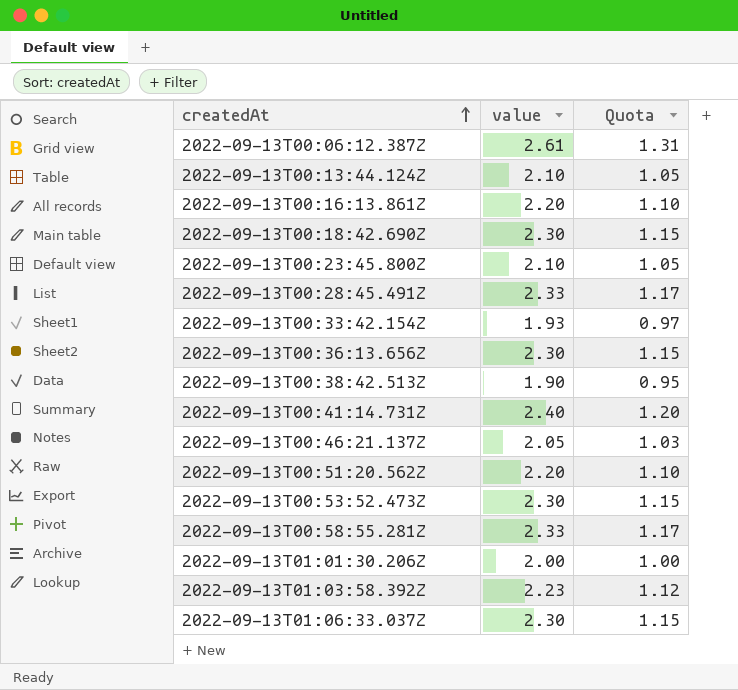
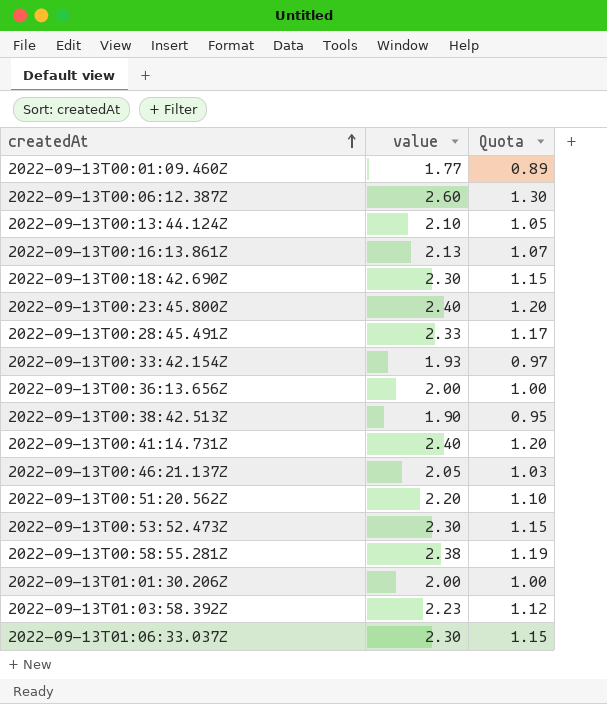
row 2022-09-13T00:01:09.460Z: none -> 1.77 | 0.89
2022-09-13T00:06:12.387Z | value: 2.61 -> 2.60
2022-09-13T00:06:12.387Z | Quota: 1.31 -> 1.30
2022-09-13T00:16:13.861Z | value: 2.20 -> 2.13
2022-09-13T00:16:13.861Z | Quota: 1.10 -> 1.07
2022-09-13T00:23:45.800Z | value: 2.10 -> 2.40
2022-09-13T00:23:45.800Z | Quota: 1.05 -> 1.20
2022-09-13T00:36:13.656Z | value: 2.30 -> 2.00
2022-09-13T00:36:13.656Z | Quota: 1.15 -> 1.00
2022-09-13T00:58:55.281Z | value: 2.33 -> 2.38
2022-09-13T00:58:55.281Z | Quota: 1.17 -> 1.19

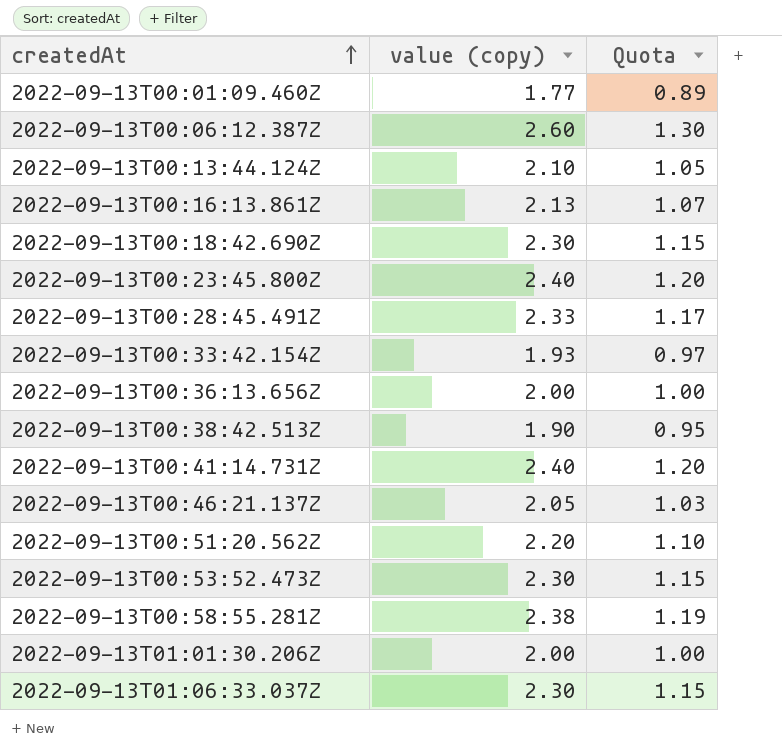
column name: value -> value (copy)
row 2022-09-13T01:03:58.392Z: 2.23 | 1.12 -> none

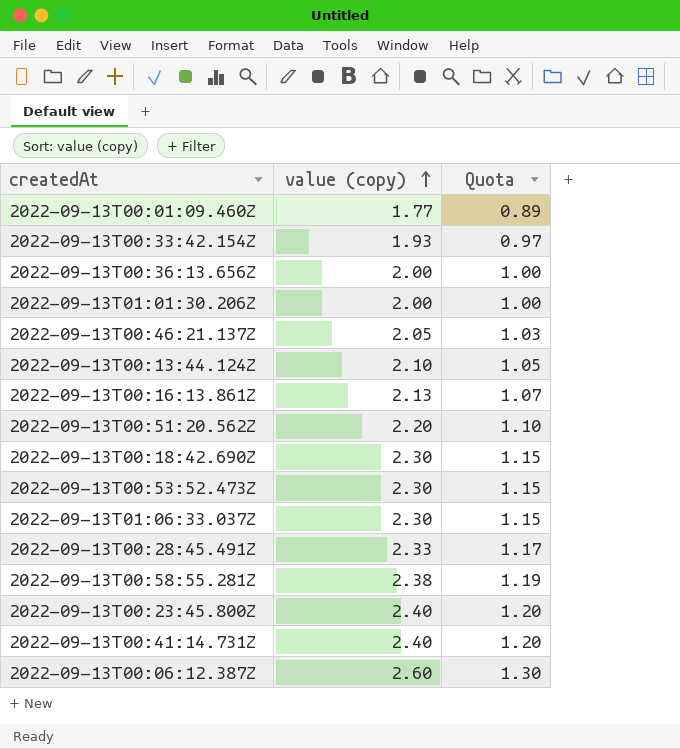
row order: createdAt ascending -> value (copy) ascending
row 2022-09-13T00:38:42.513Z: 1.90 | 0.95 -> none

